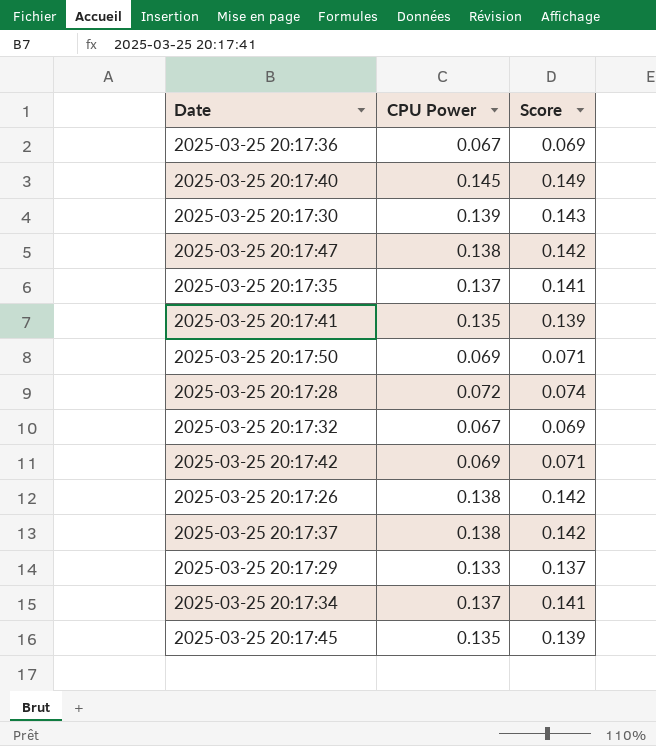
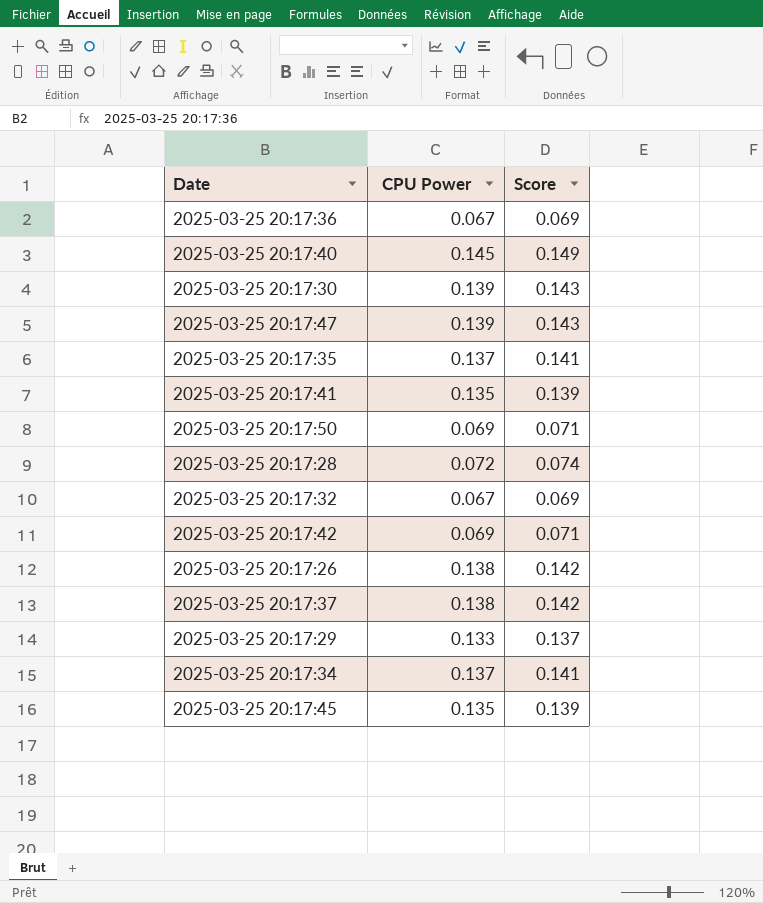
2025-03-25 20:17:47 | CPU Power: 0.138 -> 0.139
2025-03-25 20:17:47 | Score: 0.142 -> 0.143

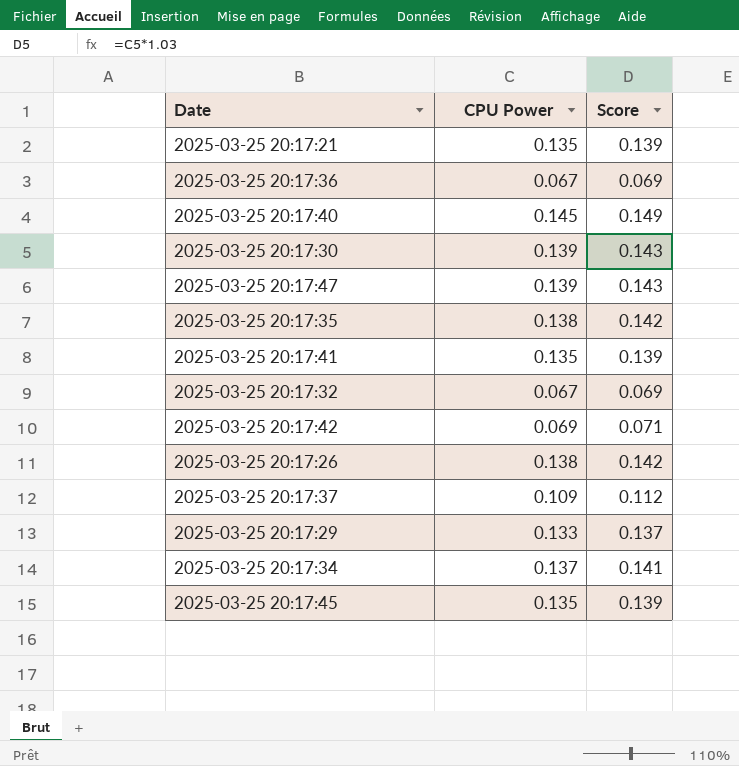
row 2025-03-25 20:17:50: 0.069 | 0.071 -> none
row 2025-03-25 20:17:28: 0.072 | 0.074 -> none
row 2025-03-25 20:17:21: none -> 0.135 | 0.139
2025-03-25 20:17:35 | CPU Power: 0.137 -> 0.138
2025-03-25 20:17:35 | Score: 0.141 -> 0.142
2025-03-25 20:17:37 | CPU Power: 0.138 -> 0.109
2025-03-25 20:17:37 | Score: 0.142 -> 0.112

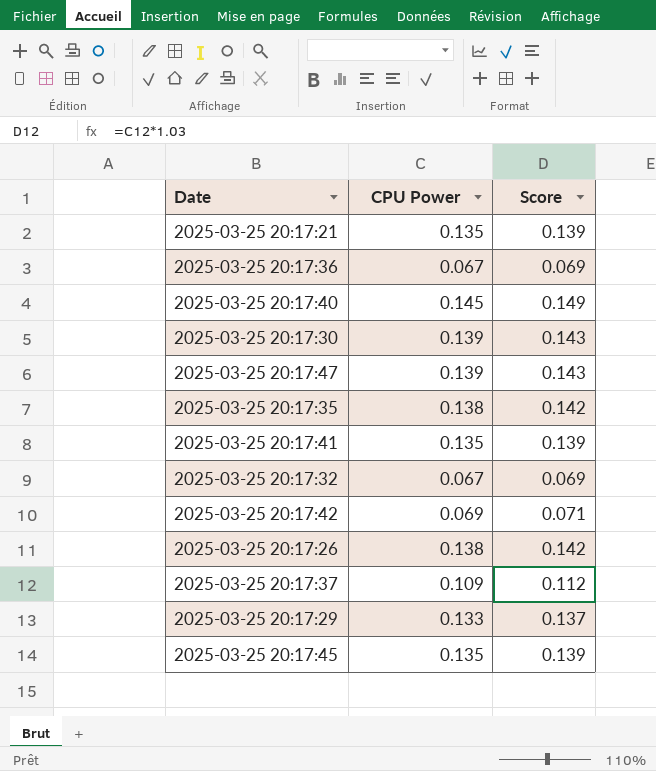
row 2025-03-25 20:17:34: 0.137 | 0.141 -> none

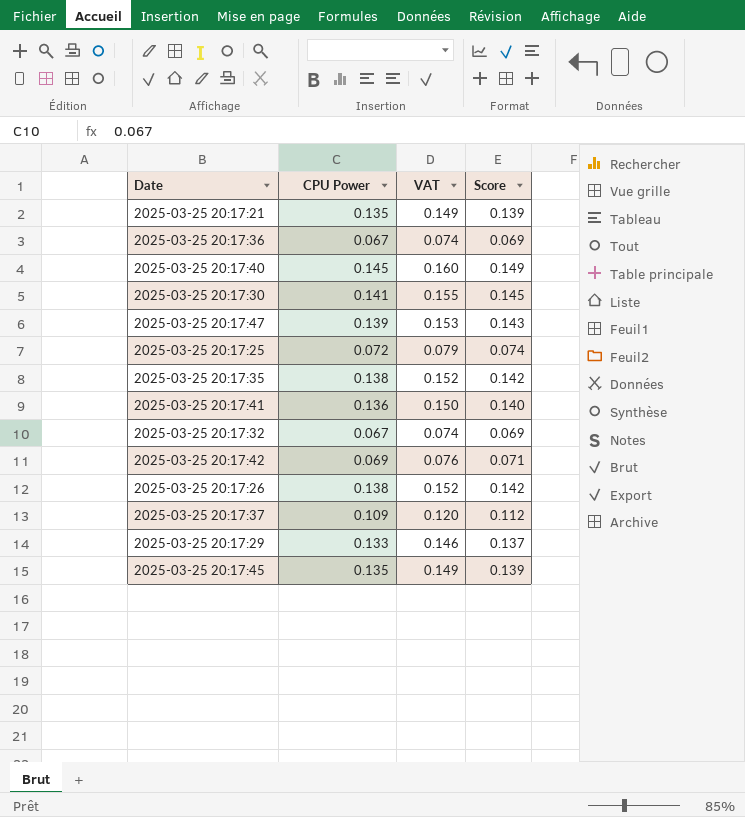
column VAT | formula: none -> [CPU Power] * 1.1
2025-03-25 20:17:30 | CPU Power: 0.139 -> 0.141
2025-03-25 20:17:30 | Score: 0.143 -> 0.145
row 2025-03-25 20:17:25: none -> 0.072 | 0.079 | 0.074
2025-03-25 20:17:41 | CPU Power: 0.135 -> 0.136
2025-03-25 20:17:41 | Score: 0.139 -> 0.140

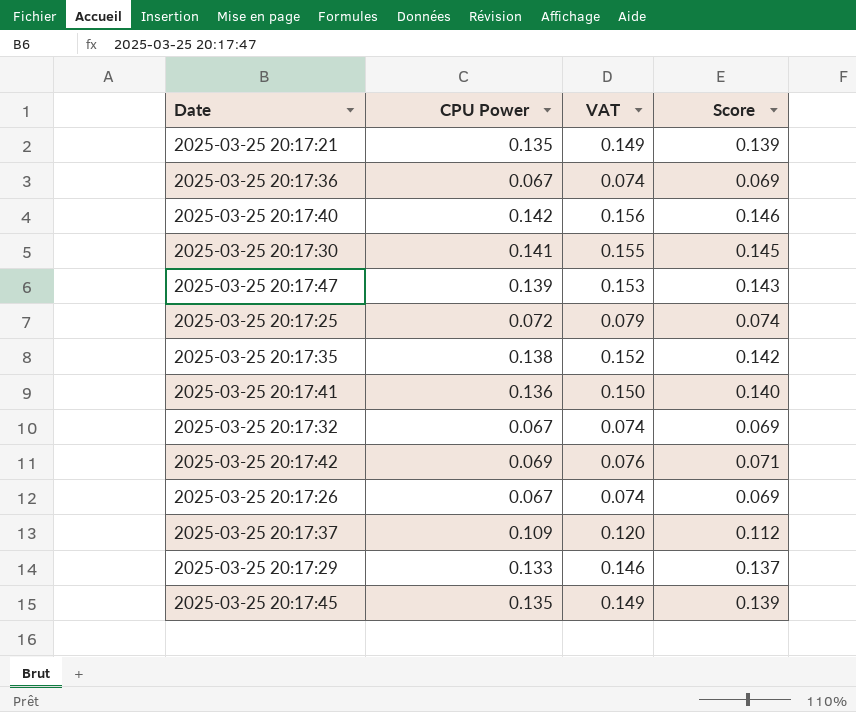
2025-03-25 20:17:40 | CPU Power: 0.145 -> 0.142
2025-03-25 20:17:40 | VAT: 0.160 -> 0.156
2025-03-25 20:17:40 | Score: 0.149 -> 0.146
2025-03-25 20:17:26 | CPU Power: 0.138 -> 0.067
2025-03-25 20:17:26 | VAT: 0.152 -> 0.074
2025-03-25 20:17:26 | Score: 0.142 -> 0.069

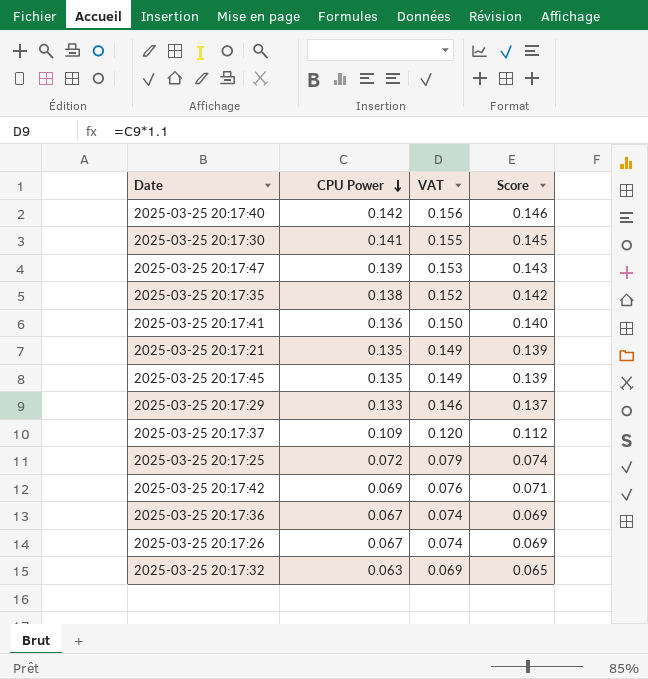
row order: none -> CPU Power descending
2025-03-25 20:17:32 | CPU Power: 0.067 -> 0.063
2025-03-25 20:17:32 | VAT: 0.074 -> 0.069
2025-03-25 20:17:32 | Score: 0.069 -> 0.065

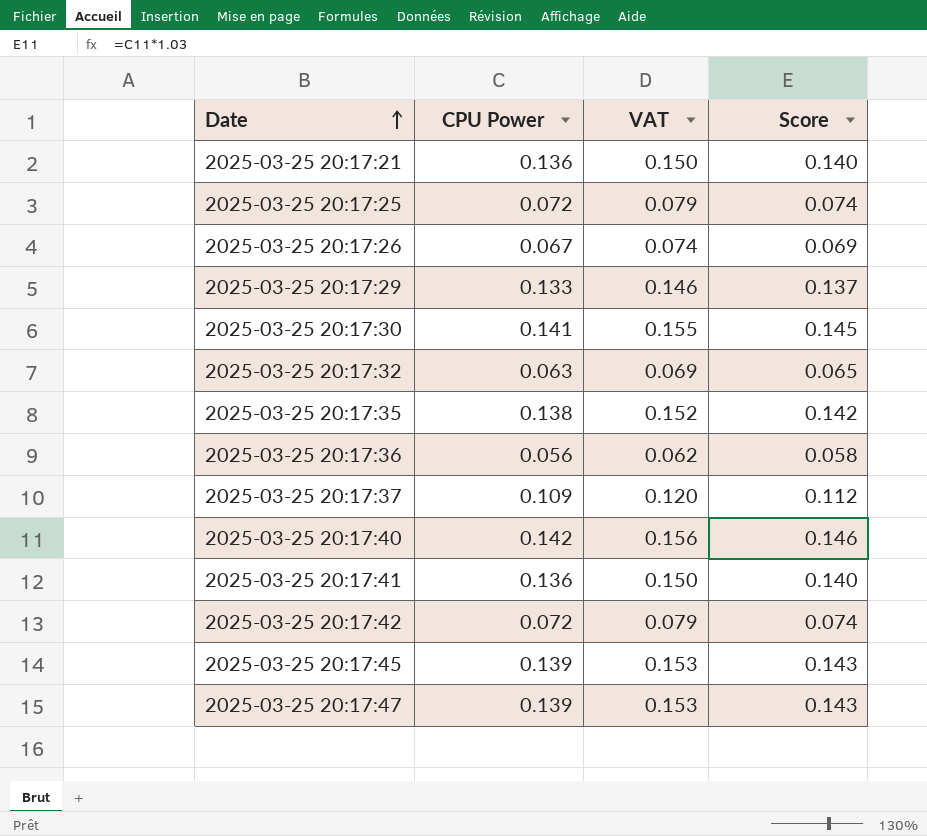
row order: CPU Power descending -> Date ascending
2025-03-25 20:17:21 | CPU Power: 0.135 -> 0.136
2025-03-25 20:17:21 | VAT: 0.149 -> 0.150
2025-03-25 20:17:21 | Score: 0.139 -> 0.140
2025-03-25 20:17:36 | CPU Power: 0.067 -> 0.056
2025-03-25 20:17:36 | VAT: 0.074 -> 0.062
2025-03-25 20:17:36 | Score: 0.069 -> 0.058
2025-03-25 20:17:42 | CPU Power: 0.069 -> 0.072
2025-03-25 20:17:42 | VAT: 0.076 -> 0.079
2025-03-25 20:17:42 | Score: 0.071 -> 0.074
2025-03-25 20:17:45 | CPU Power: 0.135 -> 0.139
2025-03-25 20:17:45 | VAT: 0.149 -> 0.153
2025-03-25 20:17:45 | Score: 0.139 -> 0.143

